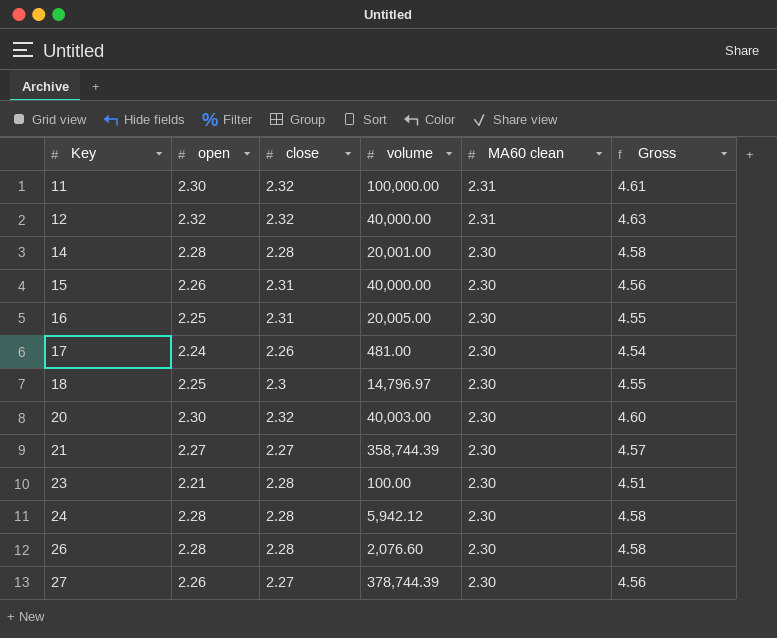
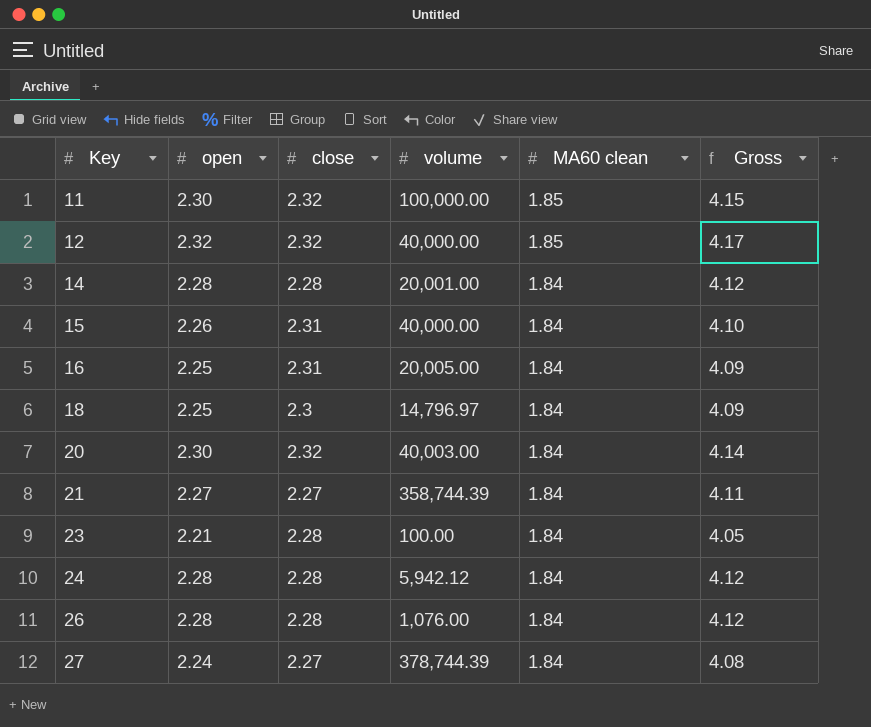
row 17: 2.24 | 2.26 | 481.00 | 2.30 | 4.54 -> none
11 | MA60 clean: 2.31 -> 1.85
11 | Gross: 4.61 -> 4.15
12 | MA60 clean: 2.31 -> 1.85
12 | Gross: 4.63 -> 4.17
14 | MA60 clean: 2.30 -> 1.84
14 | Gross: 4.58 -> 4.12
15 | MA60 clean: 2.30 -> 1.84
15 | Gross: 4.56 -> 4.10
16 | MA60 clean: 2.30 -> 1.84
16 | Gross: 4.55 -> 4.09
18 | MA60 clean: 2.30 -> 1.84
18 | Gross: 4.55 -> 4.09
20 | MA60 clean: 2.30 -> 1.84
20 | Gross: 4.60 -> 4.14
21 | MA60 clean: 2.30 -> 1.84
21 | Gross: 4.57 -> 4.11
23 | MA60 clean: 2.30 -> 1.84
23 | Gross: 4.51 -> 4.05
24 | MA60 clean: 2.30 -> 1.84
24 | Gross: 4.58 -> 4.12
26 | volume: 2,076.60 -> 1,076.00
26 | MA60 clean: 2.30 -> 1.84
26 | Gross: 4.58 -> 4.12
27 | open: 2.26 -> 2.24
27 | MA60 clean: 2.30 -> 1.84
27 | Gross: 4.56 -> 4.08

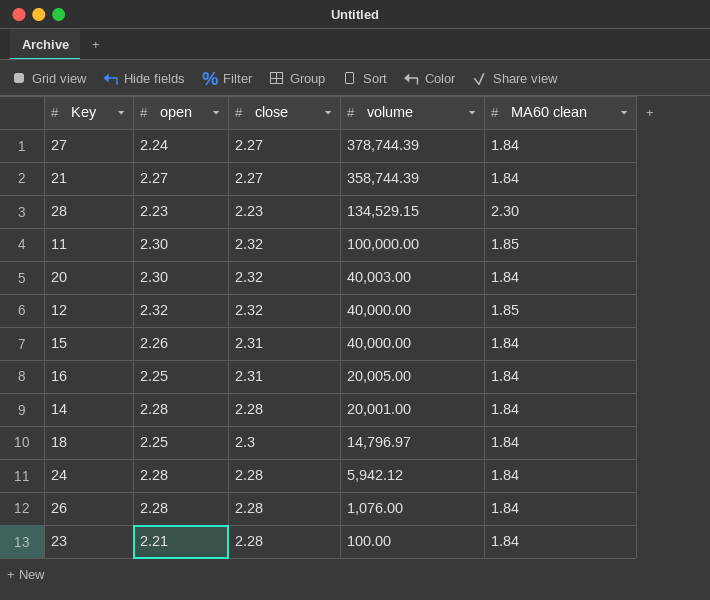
row order: Key ascending -> volume descending
column Gross | formula: [open] + [MA60 clean] -> none
row 28: none -> 2.23 | 2.23 | 134,529.15 | 2.30

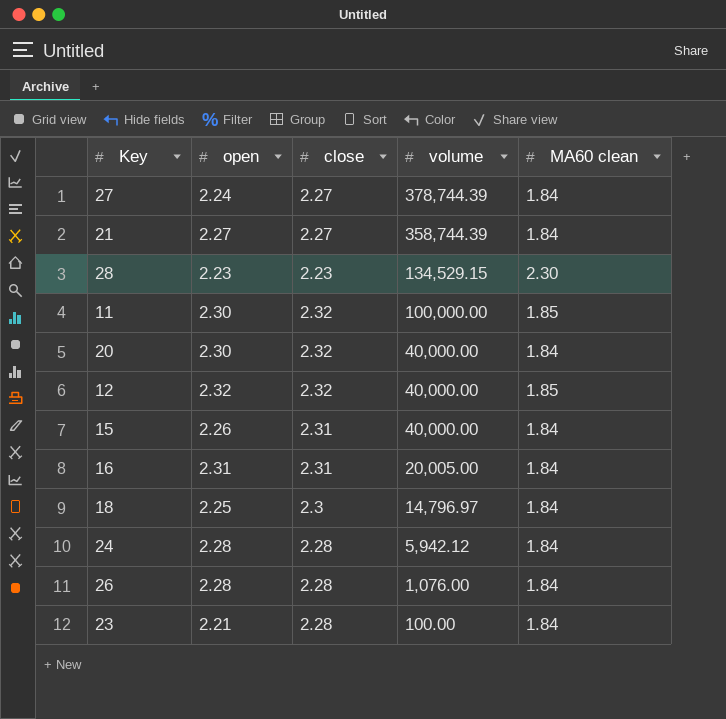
row 14: 2.28 | 2.28 | 20,001.00 | 1.84 -> none
20 | volume: 40,003.00 -> 40,000.00
16 | open: 2.25 -> 2.31

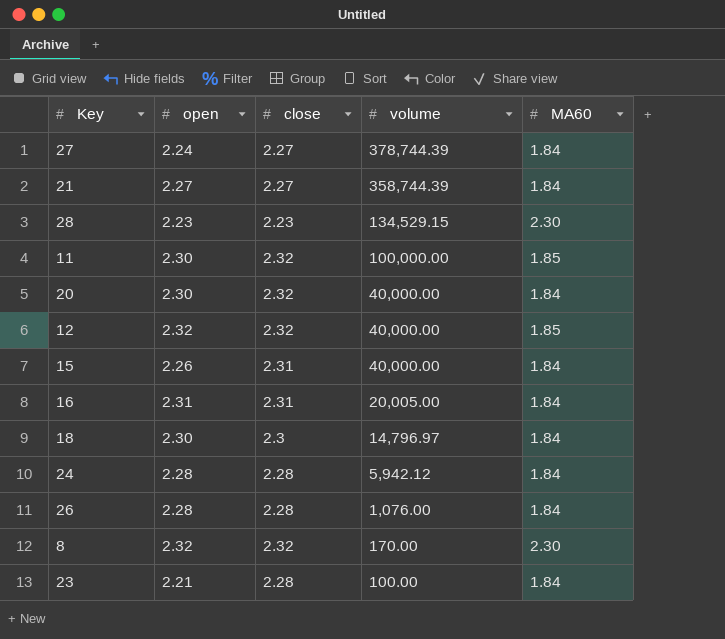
column name: MA60 clean -> MA60
18 | open: 2.25 -> 2.30
row 8: none -> 2.32 | 2.32 | 170.00 | 2.30

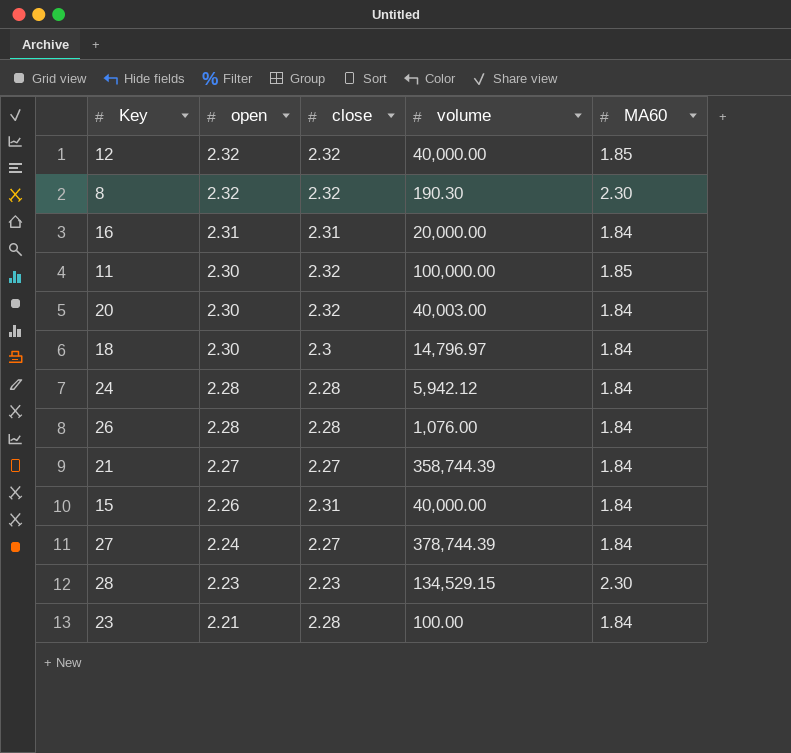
row order: volume descending -> open descending
8 | volume: 170.00 -> 190.30
16 | volume: 20,005.00 -> 20,000.00
20 | volume: 40,000.00 -> 40,003.00

